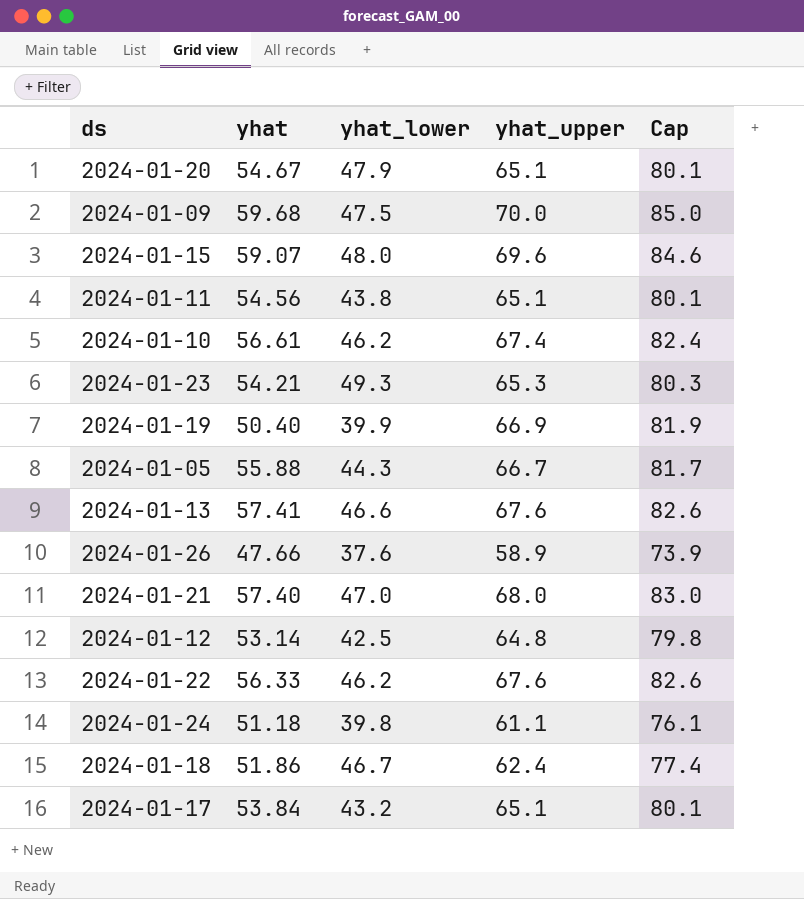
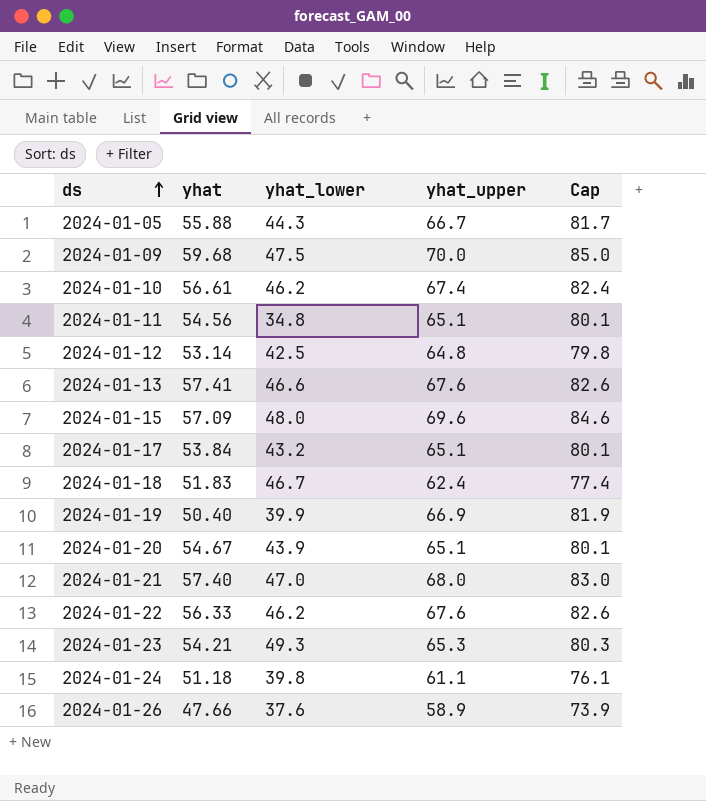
row order: none -> ds ascending
2024-01-11 | yhat_lower: 43.8 -> 34.8
2024-01-15 | yhat: 59.07 -> 57.09
2024-01-18 | yhat: 51.86 -> 51.83
2024-01-20 | yhat_lower: 47.9 -> 43.9

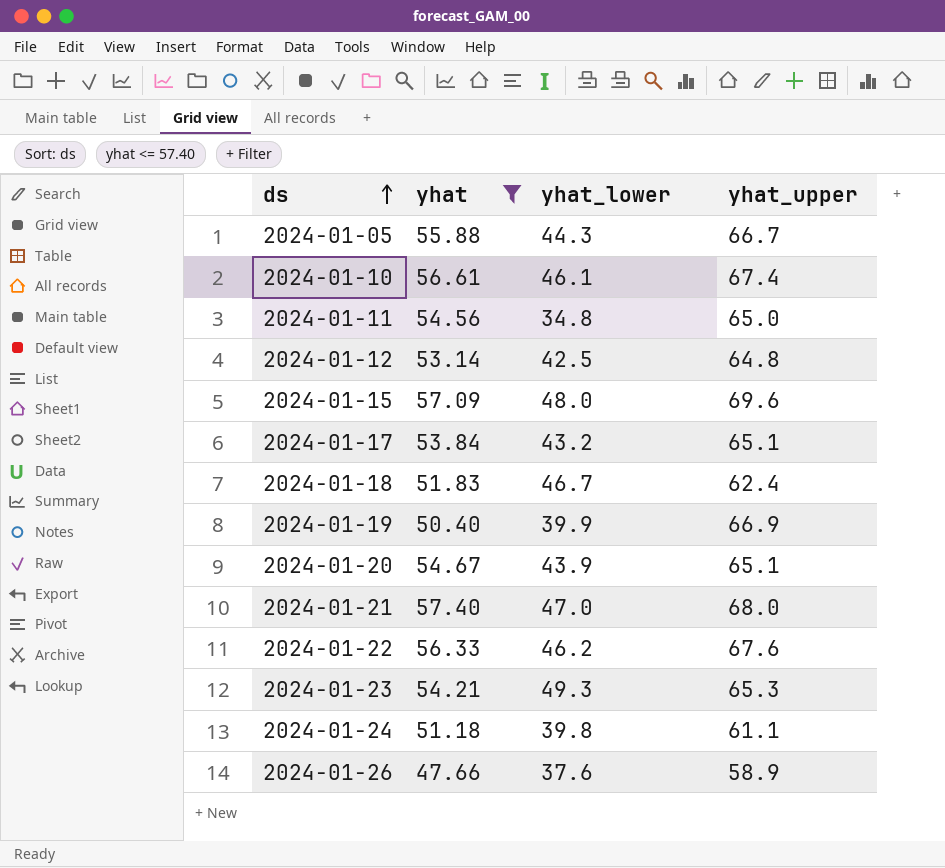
filter: none -> yhat <= 57.40
column Cap | formula: [yhat_upper] + 15 -> none
2024-01-10 | yhat_lower: 46.2 -> 46.1
2024-01-11 | yhat_upper: 65.1 -> 65.0

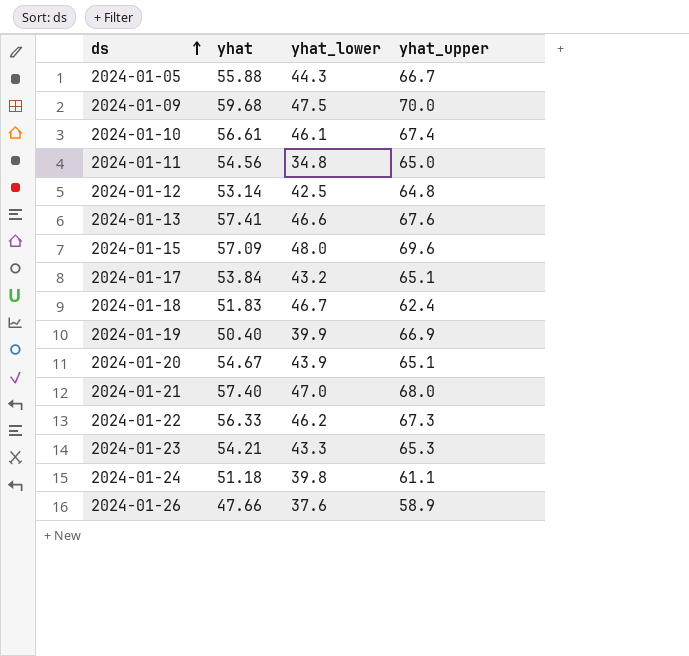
filter: yhat <= 57.40 -> none
2024-01-22 | yhat_upper: 67.6 -> 67.3
2024-01-23 | yhat_lower: 49.3 -> 43.3

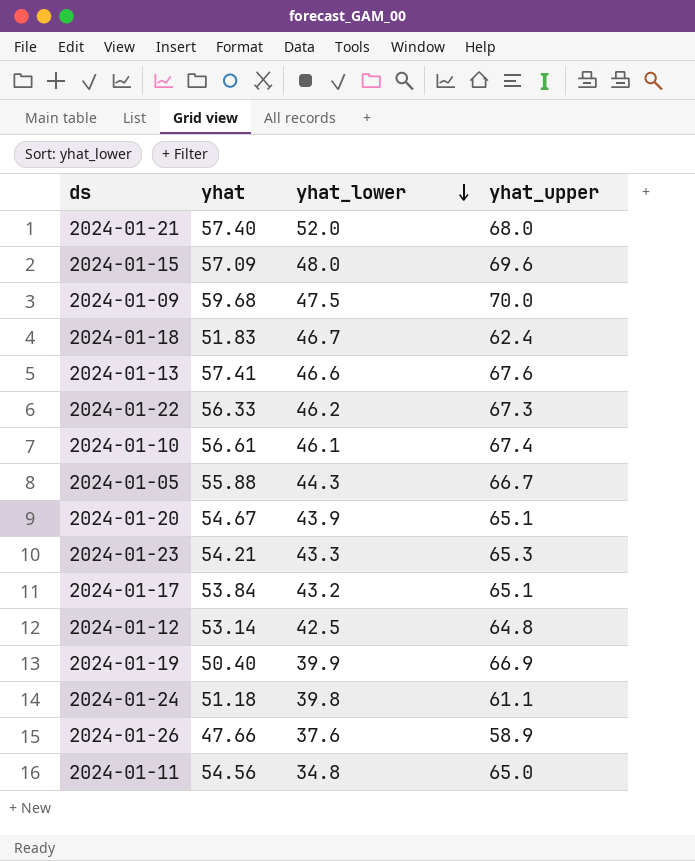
row order: ds ascending -> yhat_lower descending
2024-01-21 | yhat_lower: 47.0 -> 52.0

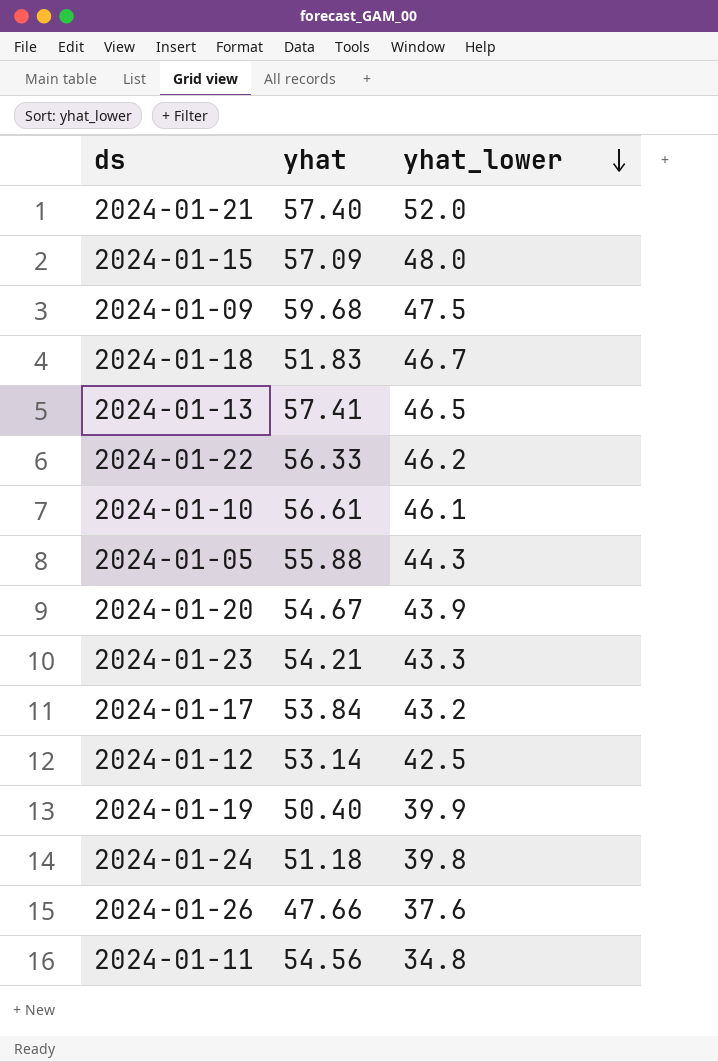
column yhat_upper | position: 4 -> none
2024-01-13 | yhat_lower: 46.6 -> 46.5

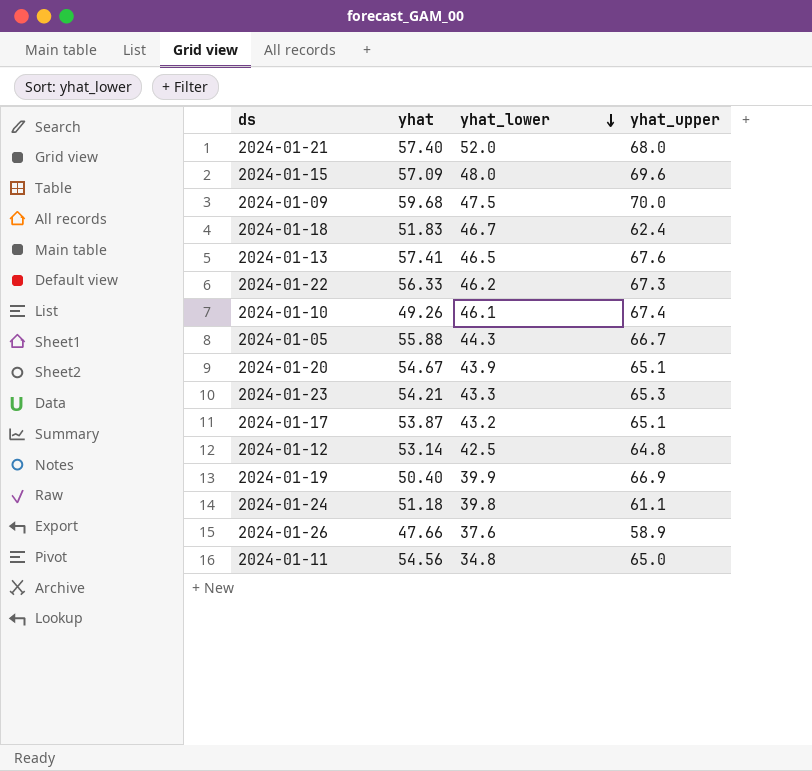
column yhat_upper | position: none -> 4
2024-01-10 | yhat: 56.61 -> 49.26
2024-01-17 | yhat: 53.84 -> 53.87

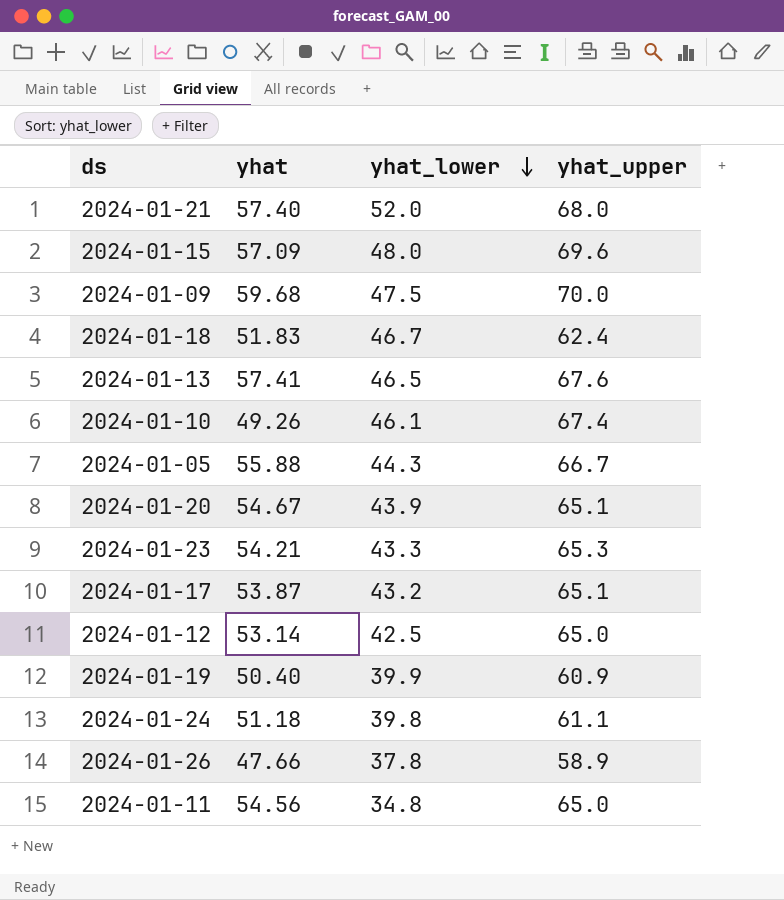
row 2024-01-22: 56.33 | 46.2 | 67.3 -> none
2024-01-12 | yhat_upper: 64.8 -> 65.0
2024-01-19 | yhat_upper: 66.9 -> 60.9
2024-01-26 | yhat_lower: 37.6 -> 37.8

